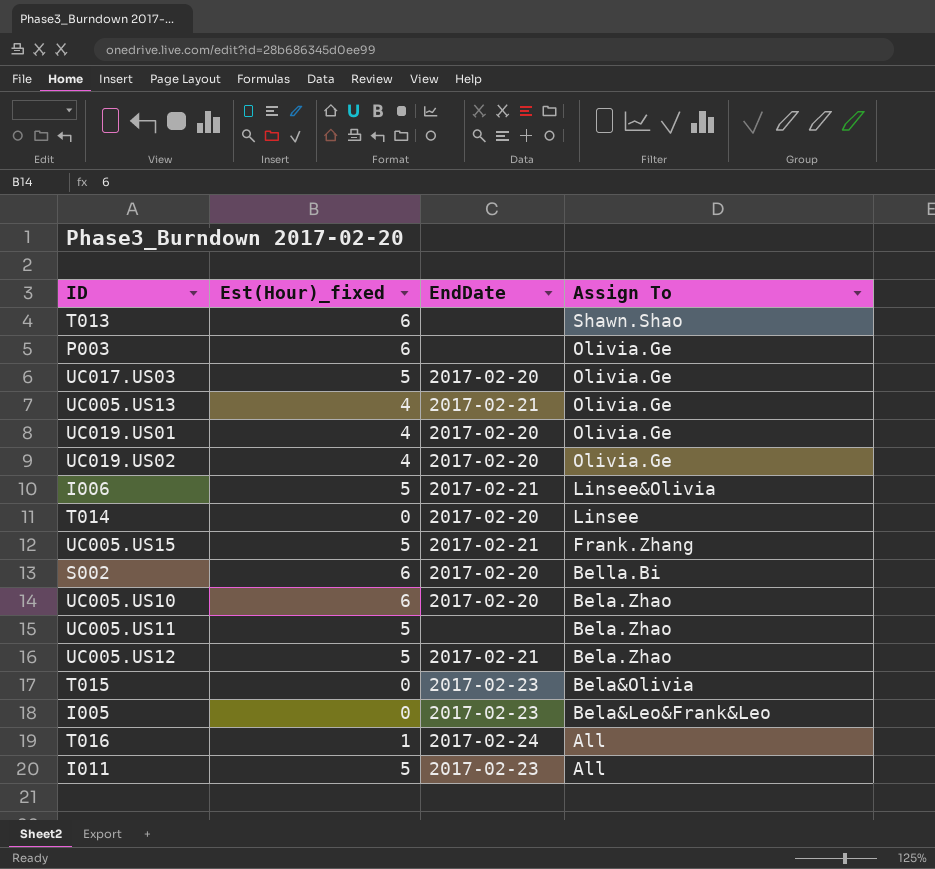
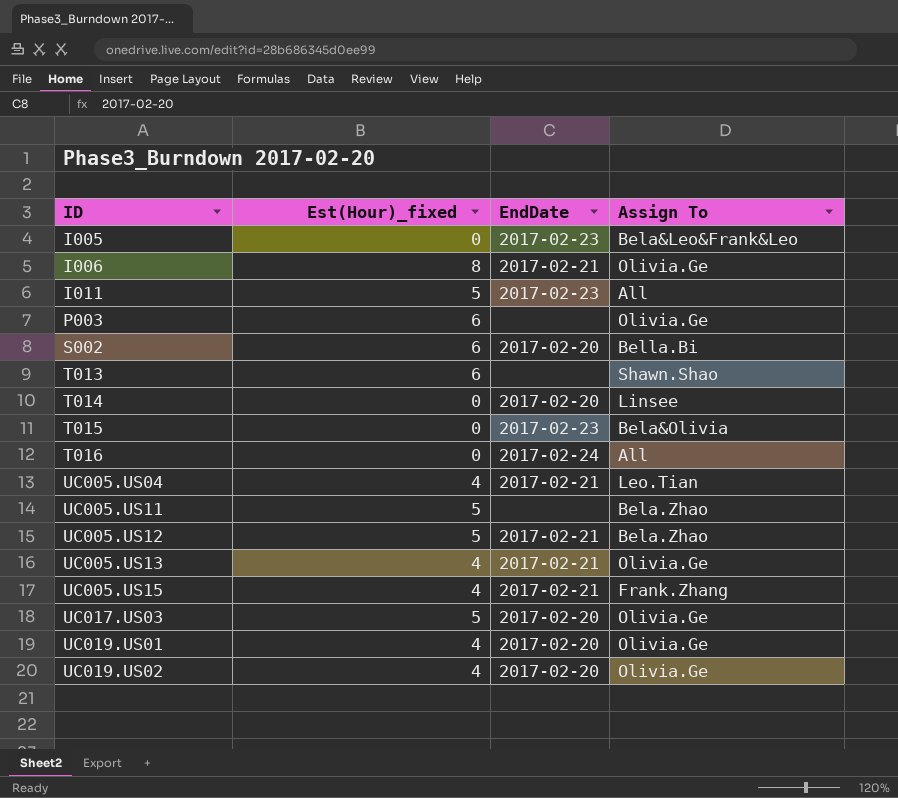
row order: Assign To descending -> ID ascending
row UC005.US10: 6 | 2017-02-20 | Bela.Zhao -> none
I006 | Est(Hour)_fixed: 5 -> 8
I006 | Assign To: Linsee&Olivia -> Olivia.Ge
T016 | Est(Hour)_fixed: 1 -> 0
row UC005.US04: none -> 4 | 2017-02-21 | Leo.Tian
UC005.US15 | Est(Hour)_fixed: 5 -> 4

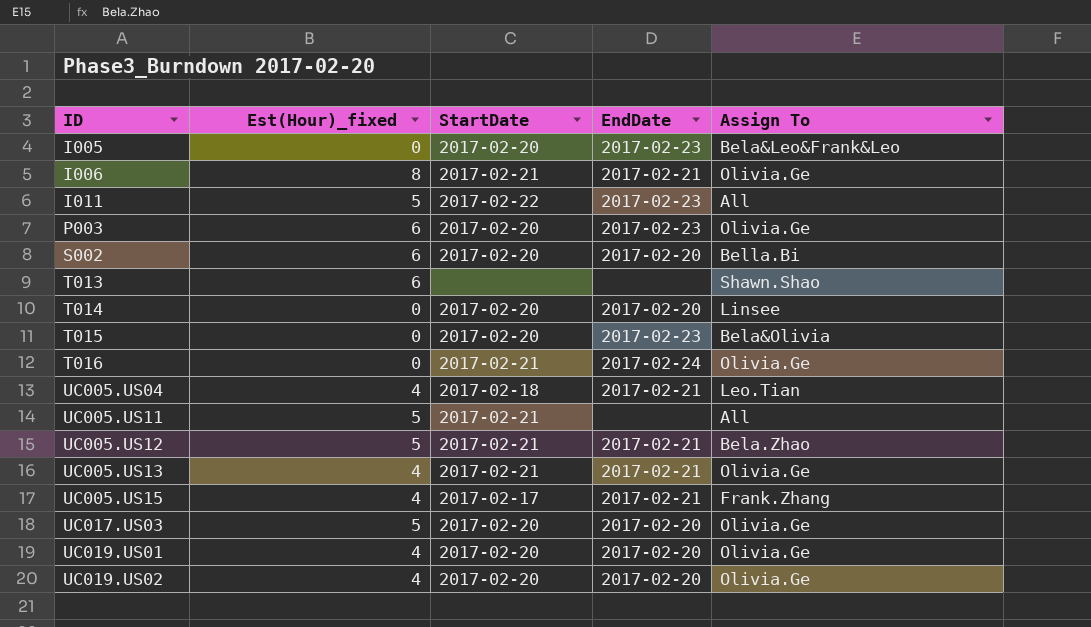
column StartDate | position: none -> 3
P003 | EndDate: none -> 2017-02-23
T016 | Assign To: All -> Olivia.Ge
UC005.US11 | Assign To: Bela.Zhao -> All

